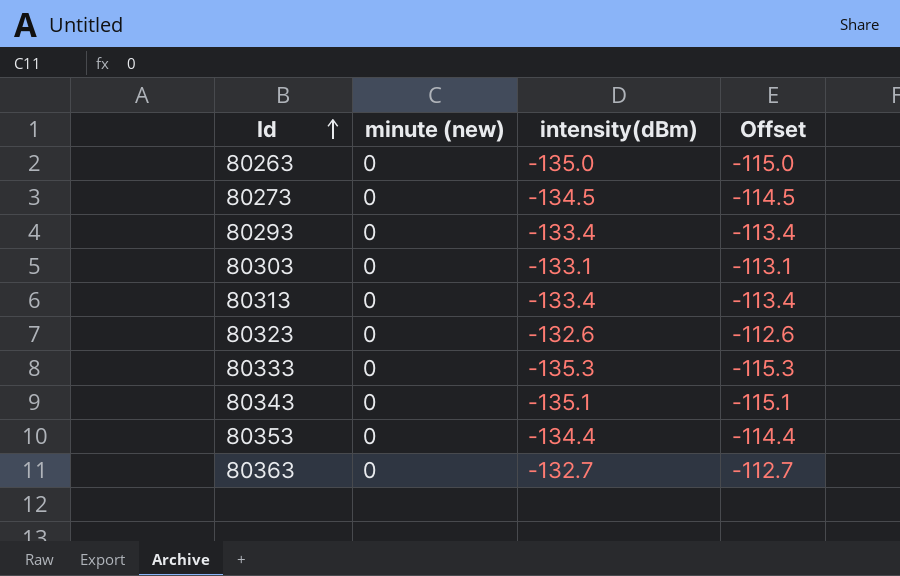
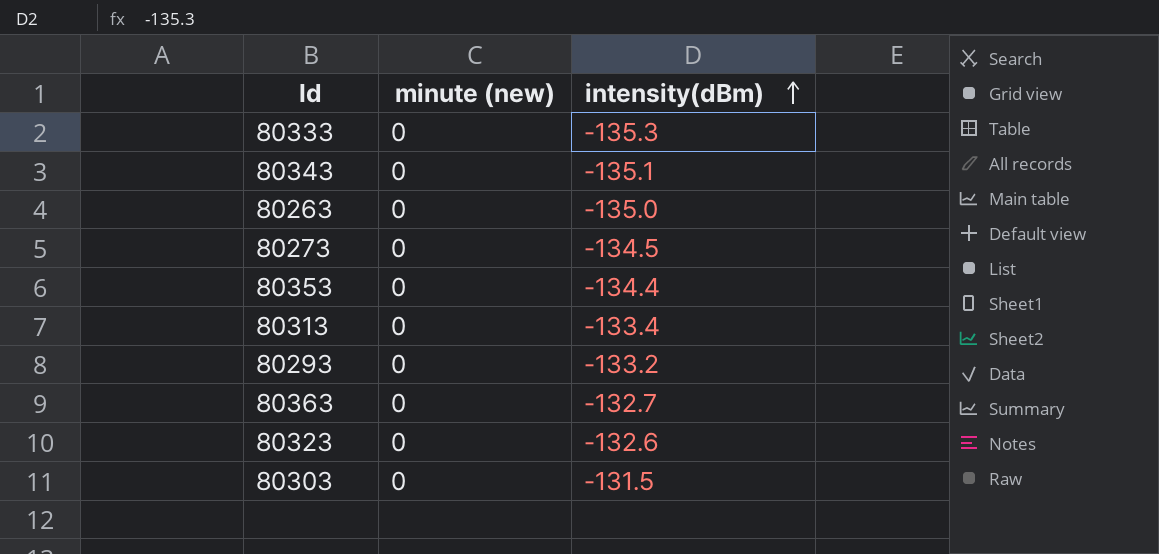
row order: Id ascending -> intensity(dBm) ascending
column Offset | formula: [intensity(dBm)] + 20 -> none
80293 | intensity(dBm): -133.4 -> -133.2
80303 | intensity(dBm): -133.1 -> -131.5

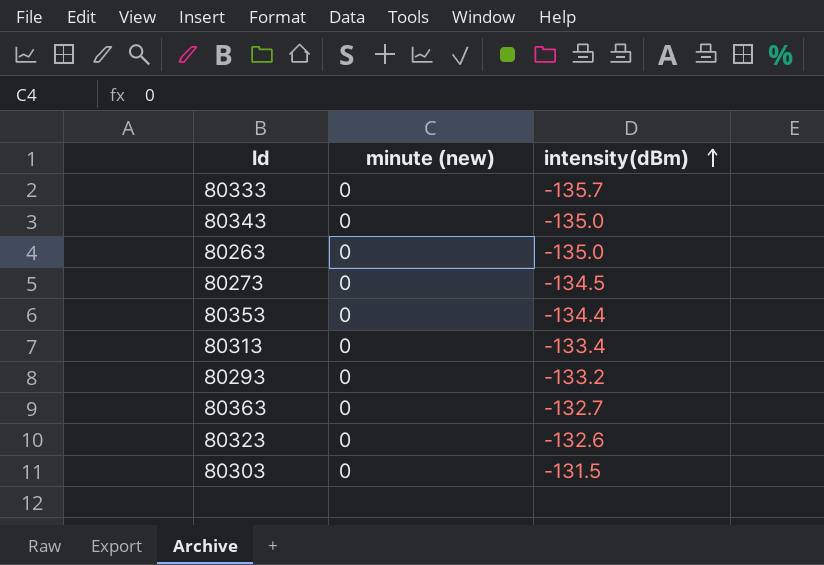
80333 | intensity(dBm): -135.3 -> -135.7
80343 | intensity(dBm): -135.1 -> -135.0

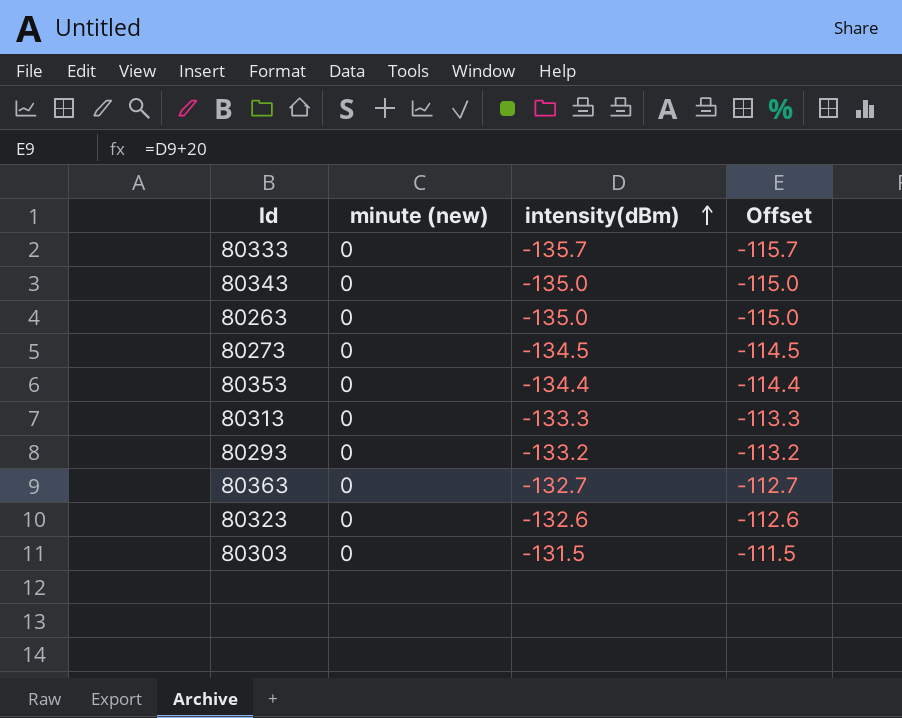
column Offset | formula: none -> [intensity(dBm)] + 20
80313 | intensity(dBm): -133.4 -> -133.3

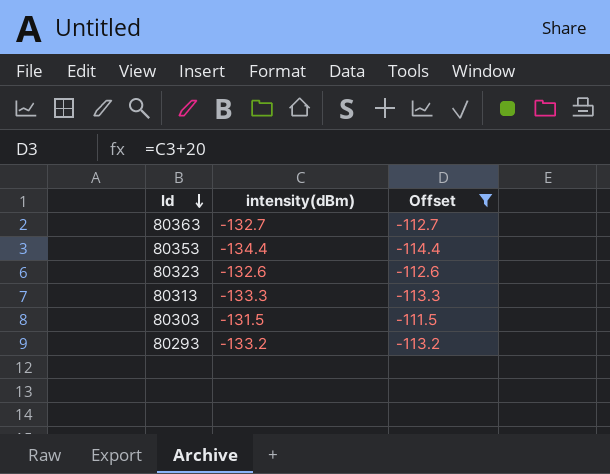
filter: none -> Offset >= -114.4
row order: intensity(dBm) ascending -> Id descending
column minute (new) | position: 2 -> none

